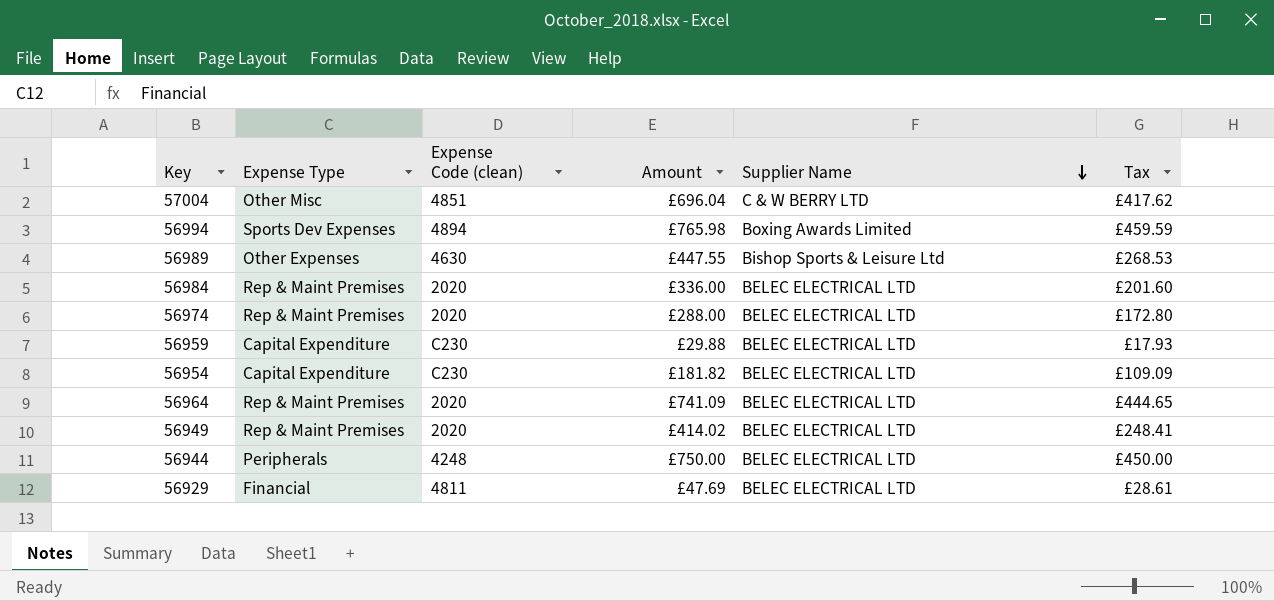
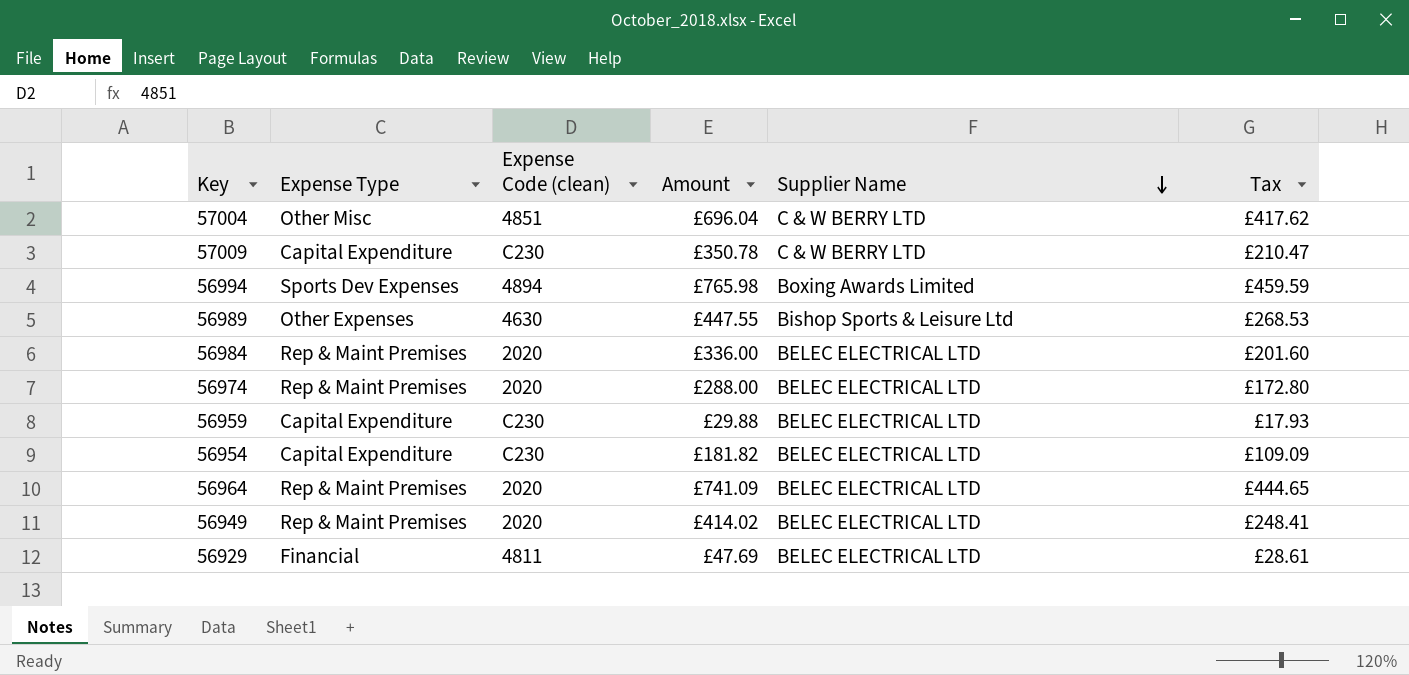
row 56944: Peripherals | 4248 | £750.00 | BELEC ELECTRICAL LTD | £450.00 -> none
row 57009: none -> Capital Expenditure | C230 | £350.78 | C & W BERRY LTD | £210.47

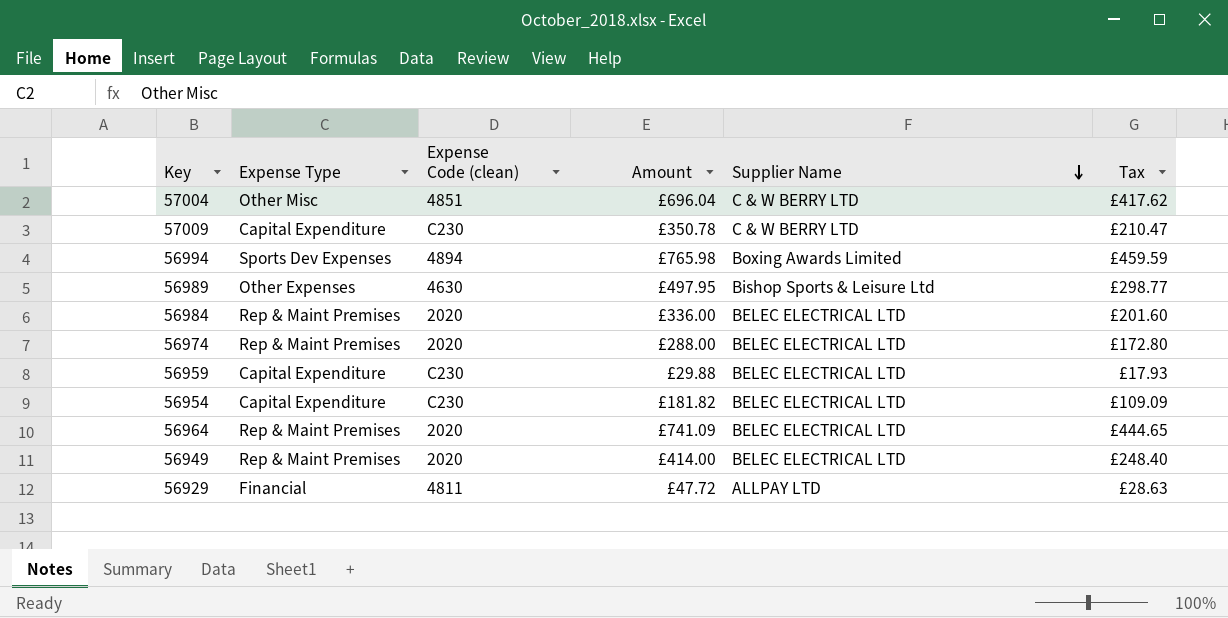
56989 | Amount: £447.55 -> £497.95
56989 | Tax: £268.53 -> £298.77
56949 | Amount: £414.02 -> £414.00
56949 | Tax: £248.41 -> £248.40
56929 | Amount: £47.69 -> £47.72
56929 | Supplier Name: BELEC ELECTRICAL LTD -> ALLPAY LTD
56929 | Tax: £28.61 -> £28.63

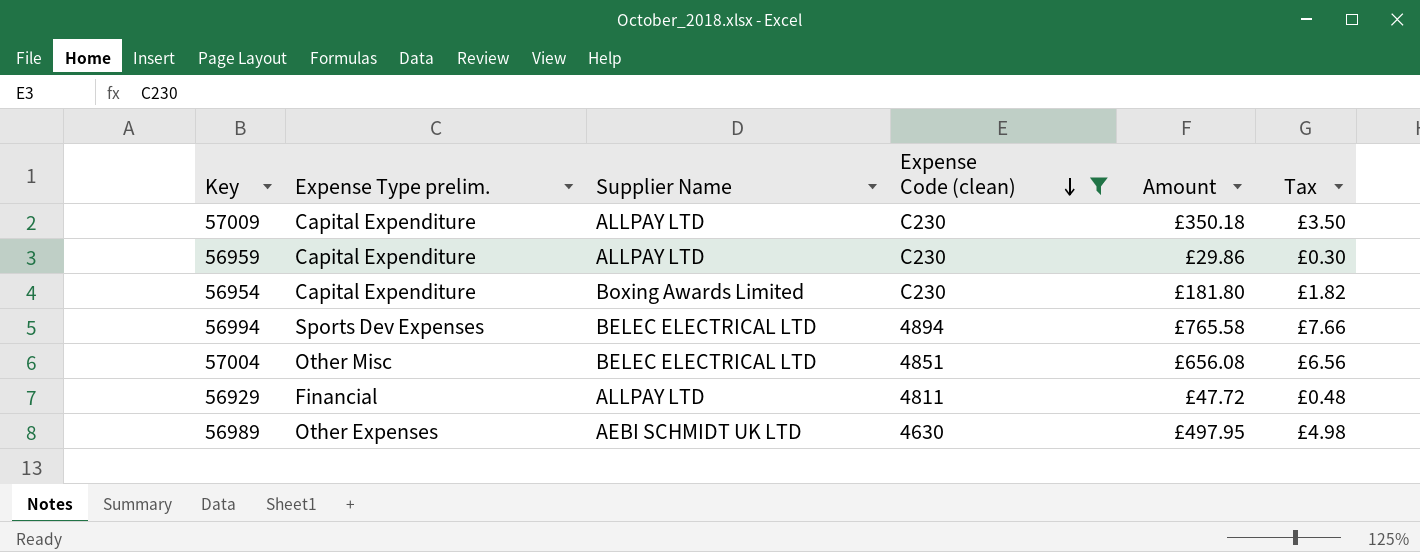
filter: none -> Expense Code (clean) != 2020
row order: Supplier Name descending -> Expense Code (clean) descending
column name: Expense Type -> Expense Type prelim.
column Supplier Name | position: 5 -> 3
column Tax | formula: [Amount] * 0.6 -> [Amount] * 0.01
57009 | Supplier Name: C & W BERRY LTD -> ALLPAY LTD
57009 | Amount: £350.78 -> £350.18
56959 | Supplier Name: BELEC ELECTRICAL LTD -> ALLPAY LTD
56959 | Amount: £29.88 -> £29.86
56954 | Supplier Name: BELEC ELECTRICAL LTD -> Boxing Awards Limited
56954 | Amount: £181.82 -> £181.80
56994 | Supplier Name: Boxing Awards Limited -> BELEC ELECTRICAL LTD
56994 | Amount: £765.98 -> £765.58
57004 | Supplier Name: C & W BERRY LTD -> BELEC ELECTRICAL LTD
57004 | Amount: £696.04 -> £656.08
56989 | Supplier Name: Bishop Sports & Leisure Ltd -> AEBI SCHMIDT UK LTD

